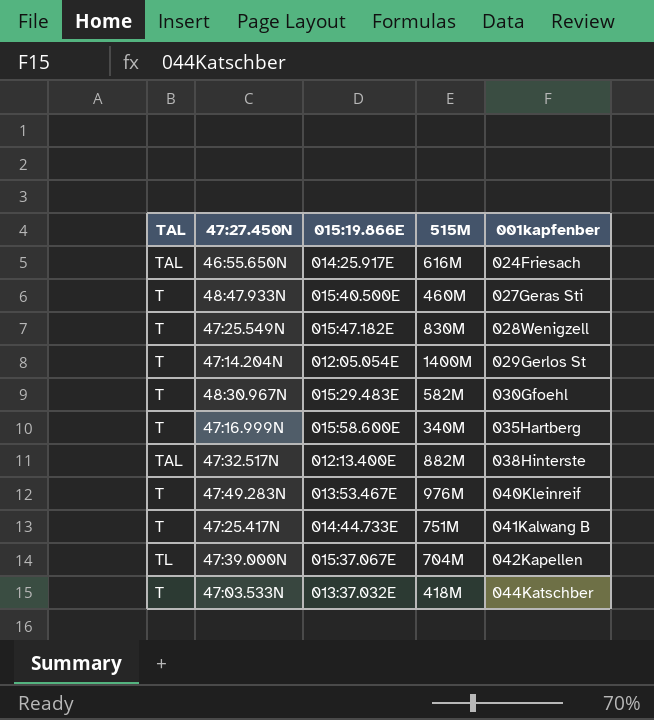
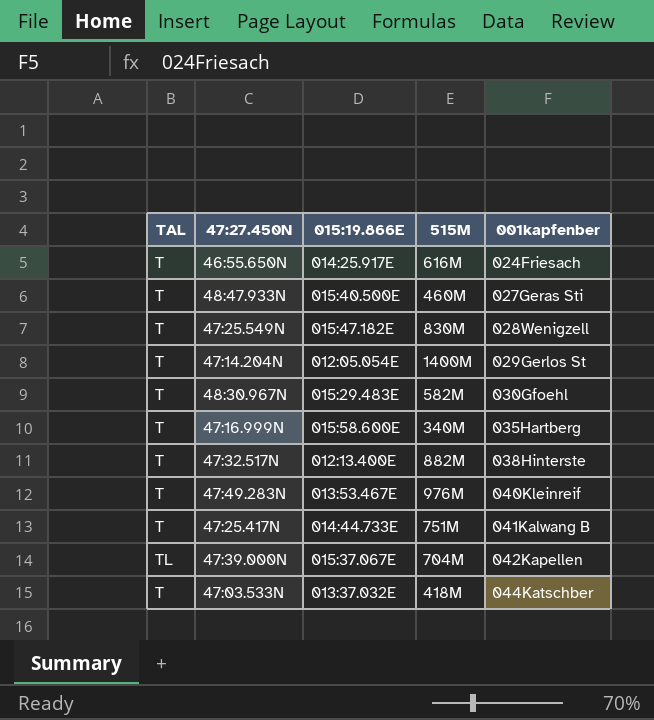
46:55.650N | TAL: TAL -> T
47:32.517N | TAL: TAL -> T

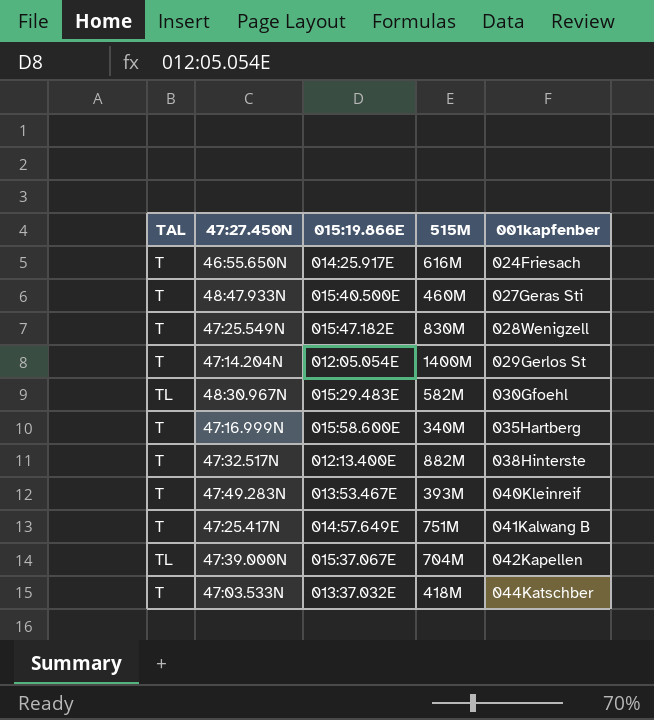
48:30.967N | TAL: T -> TL
47:49.283N | 515M: 976M -> 393M
47:25.417N | 015:19.866E: 014:44.733E -> 014:57.649E

